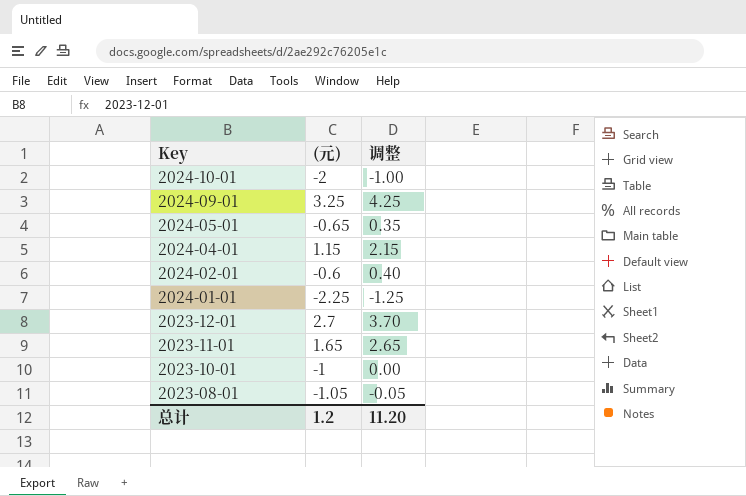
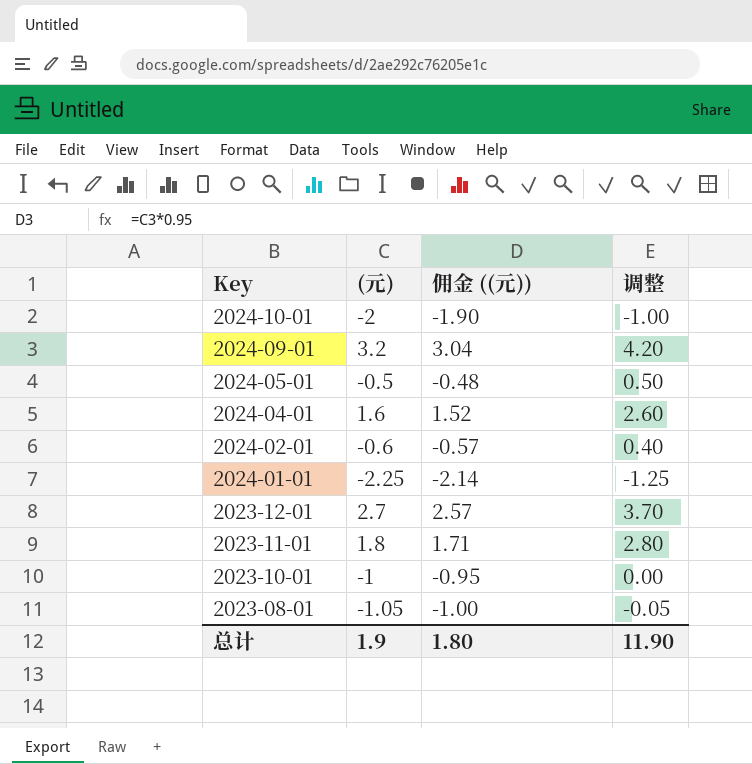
column 佣金 ((元)) | formula: none -> [(元)] * 0.95
2024-09-01 | (元): 3.25 -> 3.2
2024-09-01 | 调整: 4.25 -> 4.20
2024-05-01 | (元): -0.65 -> -0.5
2024-05-01 | 调整: 0.35 -> 0.50
2024-04-01 | (元): 1.15 -> 1.6
2024-04-01 | 调整: 2.15 -> 2.60
2023-11-01 | (元): 1.65 -> 1.8
2023-11-01 | 调整: 2.65 -> 2.80
总计 | (元): 1.2 -> 1.9
总计 | 调整: 11.20 -> 11.90

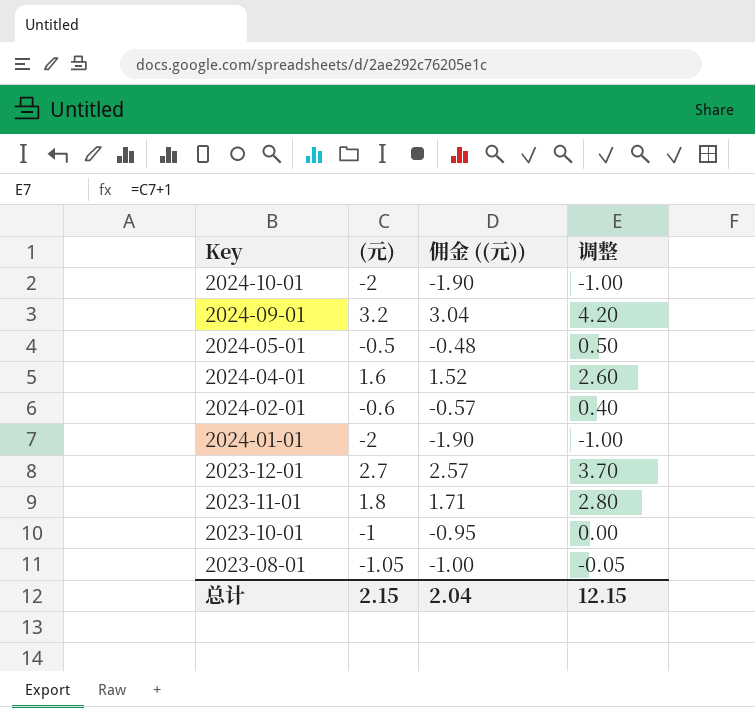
2024-01-01 | (元): -2.25 -> -2
2024-01-01 | 佣金 ((元)): -2.14 -> -1.90
2024-01-01 | 调整: -1.25 -> -1.00
总计 | (元): 1.9 -> 2.15
总计 | 佣金 ((元)): 1.80 -> 2.04
总计 | 调整: 11.90 -> 12.15

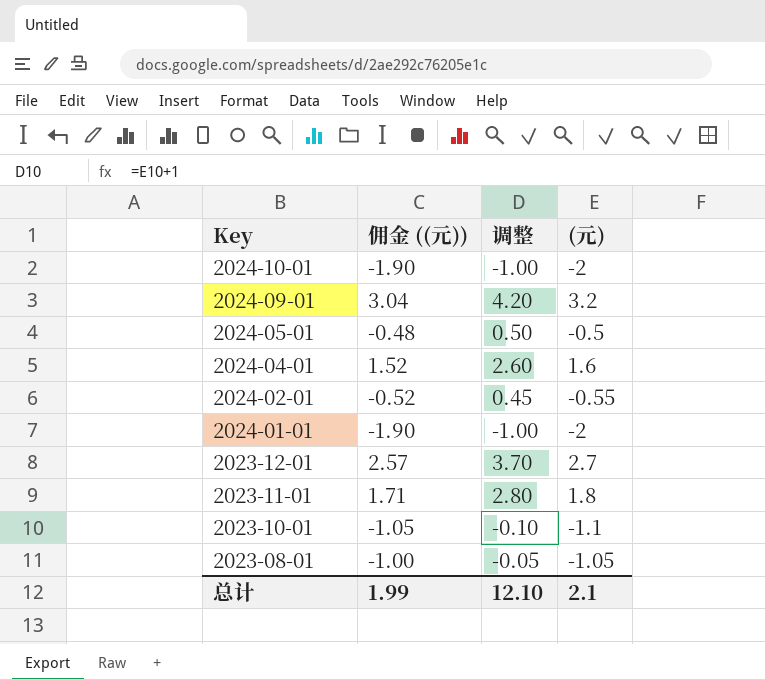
column (元) | position: 2 -> 4
2024-02-01 | 佣金 ((元)): -0.57 -> -0.52
2024-02-01 | 调整: 0.40 -> 0.45
2024-02-01 | (元): -0.6 -> -0.55
2023-10-01 | 佣金 ((元)): -0.95 -> -1.05
2023-10-01 | 调整: 0.00 -> -0.10
2023-10-01 | (元): -1 -> -1.1
总计 | 佣金 ((元)): 2.04 -> 1.99
总计 | 调整: 12.15 -> 12.10
总计 | (元): 2.15 -> 2.1

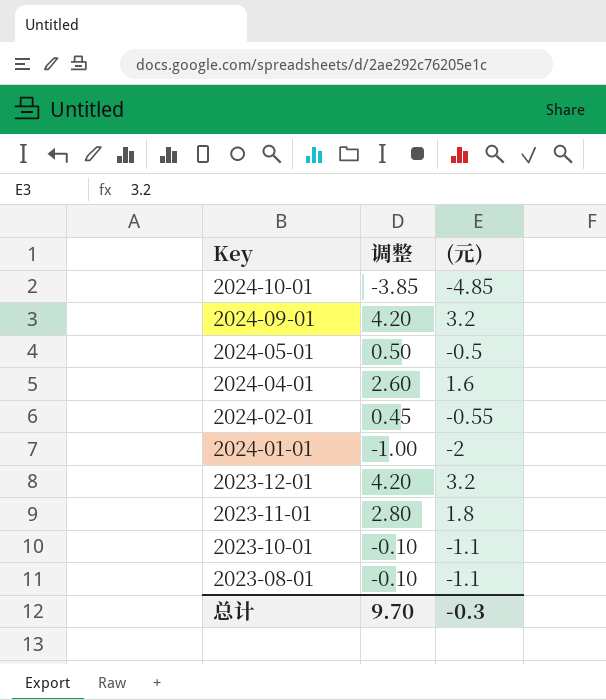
column 佣金 ((元)) | formula: [(元)] * 0.95 -> none
2024-10-01 | 调整: -1.00 -> -3.85
2024-10-01 | (元): -2 -> -4.85
2023-12-01 | 调整: 3.70 -> 4.20
2023-12-01 | (元): 2.7 -> 3.2
2023-08-01 | 调整: -0.05 -> -0.10
2023-08-01 | (元): -1.05 -> -1.1
总计 | 调整: 12.10 -> 9.70
总计 | (元): 2.1 -> -0.3

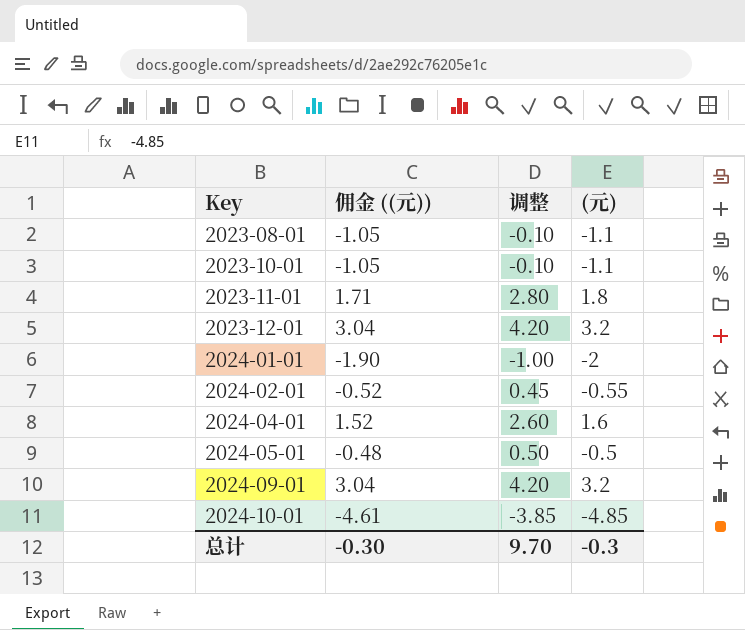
row order: Key descending -> Key ascending
column 佣金 ((元)) | formula: none -> [(元)] * 0.95

